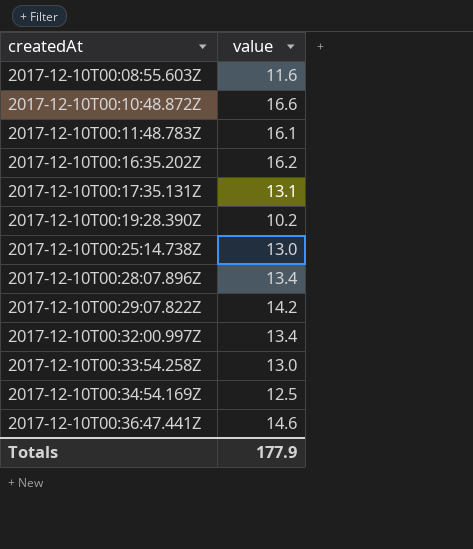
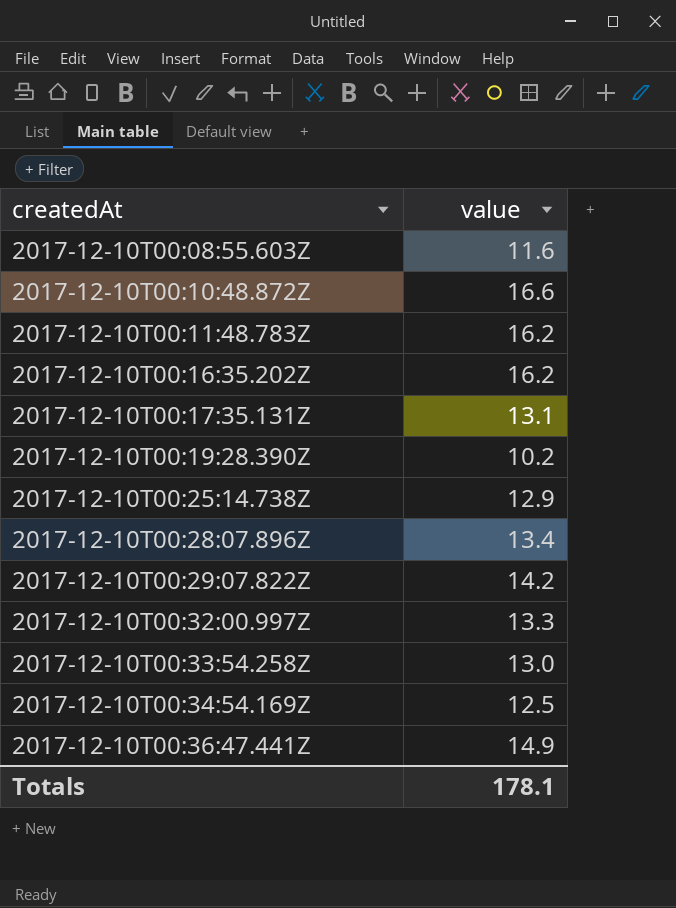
2017-12-10T00:11:48.783Z | value: 16.1 -> 16.2
2017-12-10T00:25:14.738Z | value: 13.0 -> 12.9
2017-12-10T00:32:00.997Z | value: 13.4 -> 13.3
2017-12-10T00:36:47.441Z | value: 14.6 -> 14.9
Totals | value: 177.9 -> 178.1

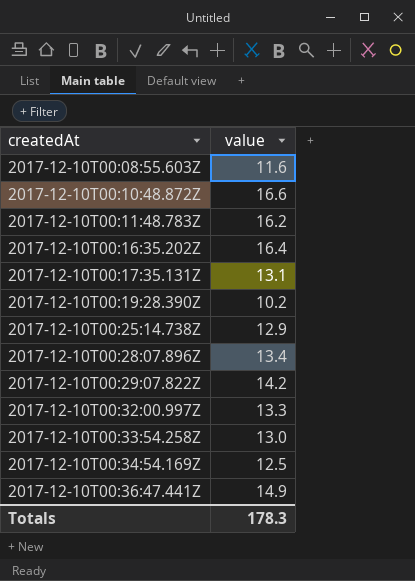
2017-12-10T00:16:35.202Z | value: 16.2 -> 16.4
Totals | value: 178.1 -> 178.3

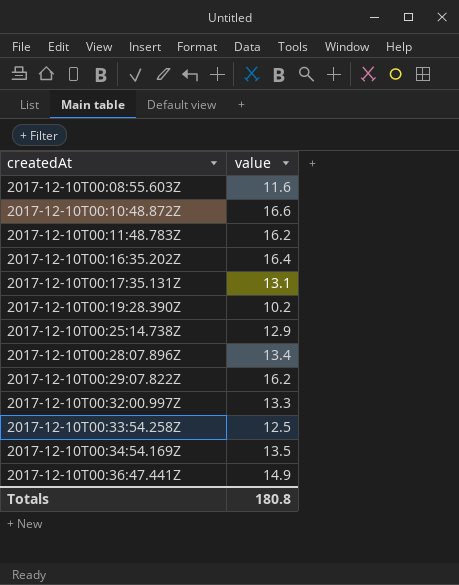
2017-12-10T00:29:07.822Z | value: 14.2 -> 16.2
2017-12-10T00:33:54.258Z | value: 13.0 -> 12.5
2017-12-10T00:34:54.169Z | value: 12.5 -> 13.5
Totals | value: 178.3 -> 180.8

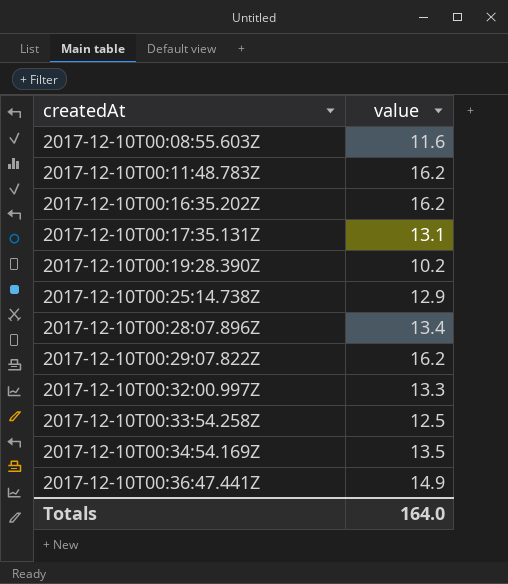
row 2017-12-10T00:10:48.872Z: 16.6 -> none
2017-12-10T00:16:35.202Z | value: 16.4 -> 16.2
Totals | value: 180.8 -> 164.0

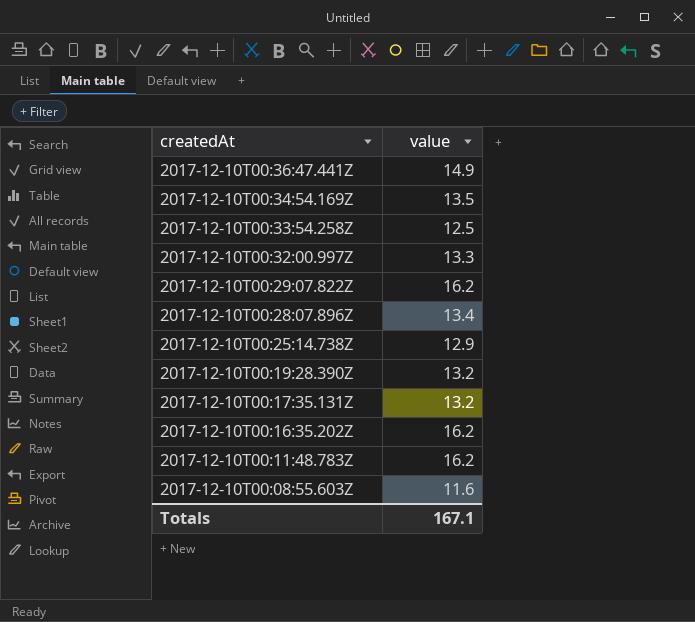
row order: createdAt ascending -> createdAt descending
2017-12-10T00:19:28.390Z | value: 10.2 -> 13.2
2017-12-10T00:17:35.131Z | value: 13.1 -> 13.2
Totals | value: 164.0 -> 167.1

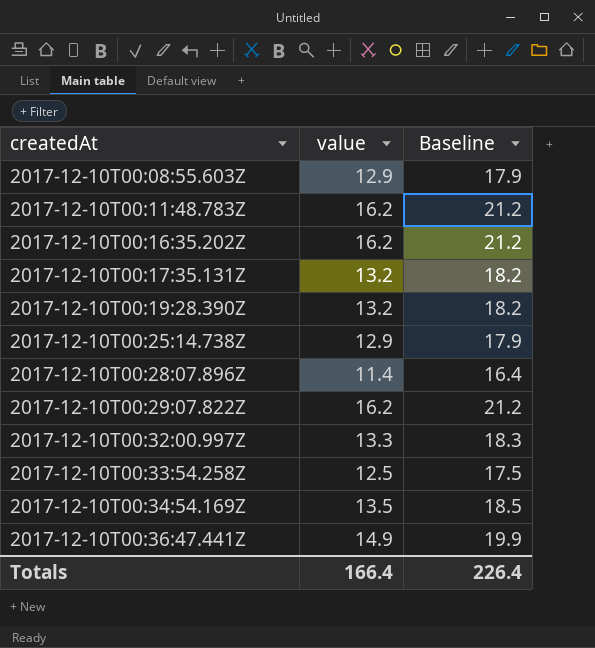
row order: createdAt descending -> createdAt ascending
column Baseline | formula: none -> [value] + 5
2017-12-10T00:08:55.603Z | value: 11.6 -> 12.9
2017-12-10T00:28:07.896Z | value: 13.4 -> 11.4
Totals | value: 167.1 -> 166.4

